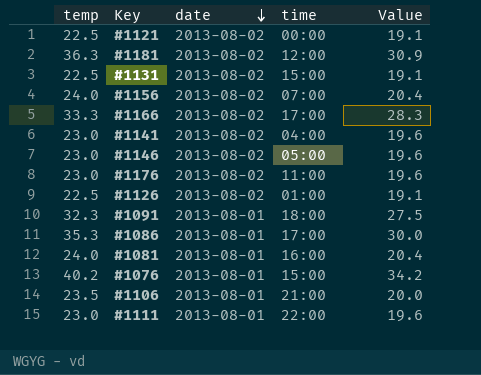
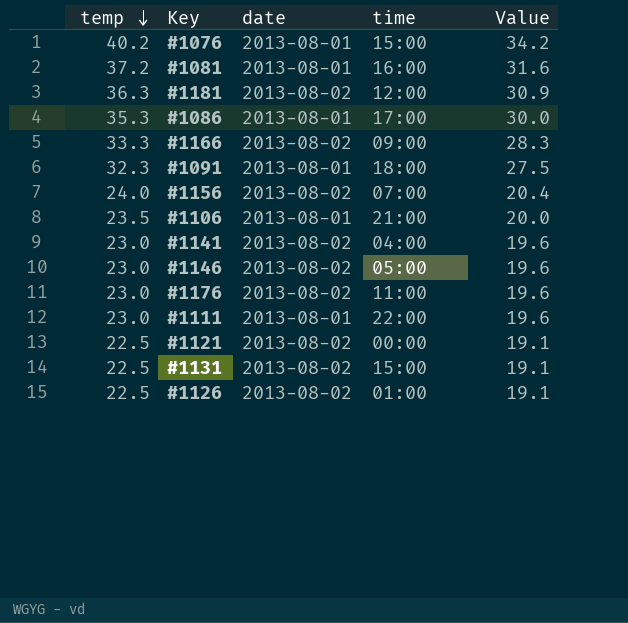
row order: date descending -> temp descending
#1081 | temp: 24.0 -> 37.2
#1081 | Value: 20.4 -> 31.6
#1166 | time: 17:00 -> 09:00

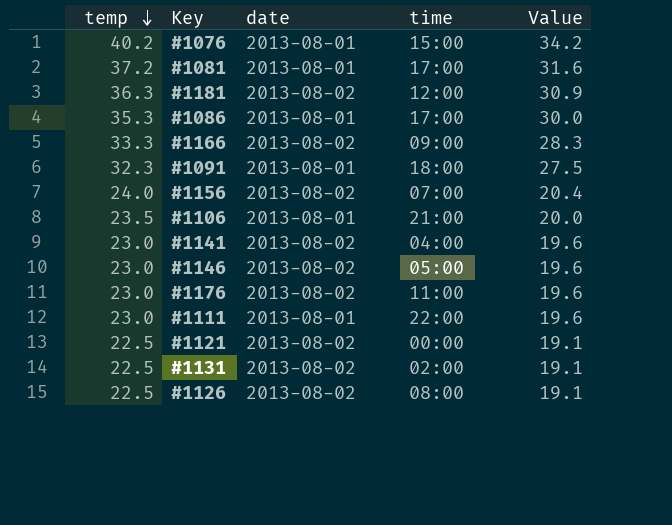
#1081 | time: 16:00 -> 17:00
#1131 | time: 15:00 -> 02:00
#1126 | time: 01:00 -> 08:00

